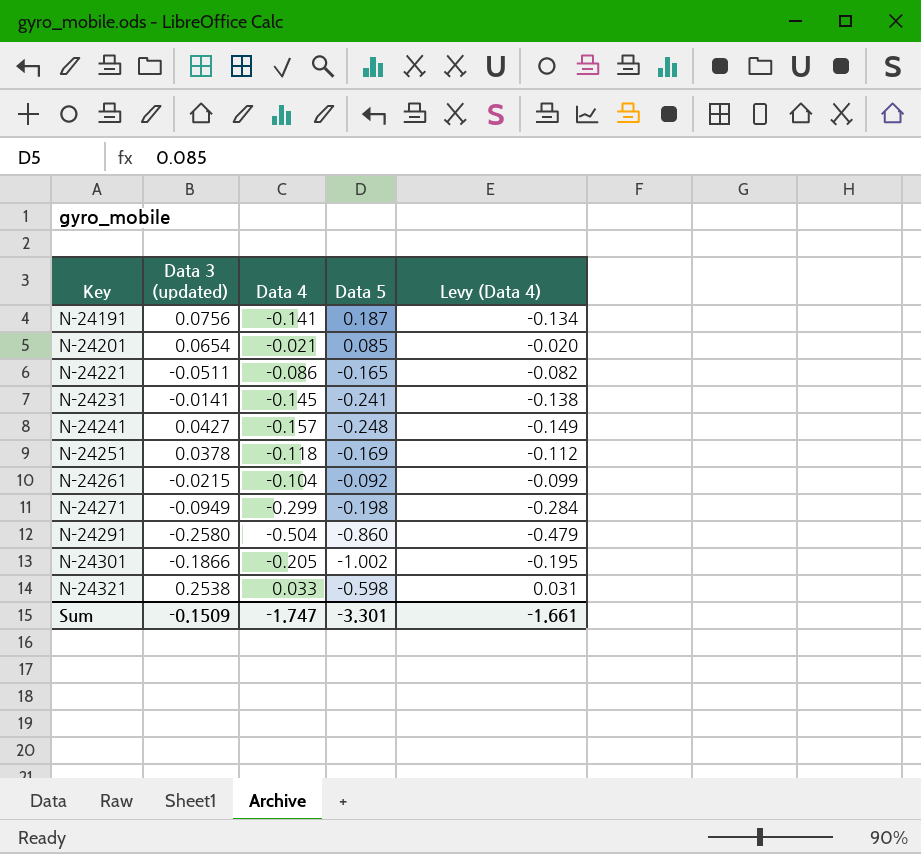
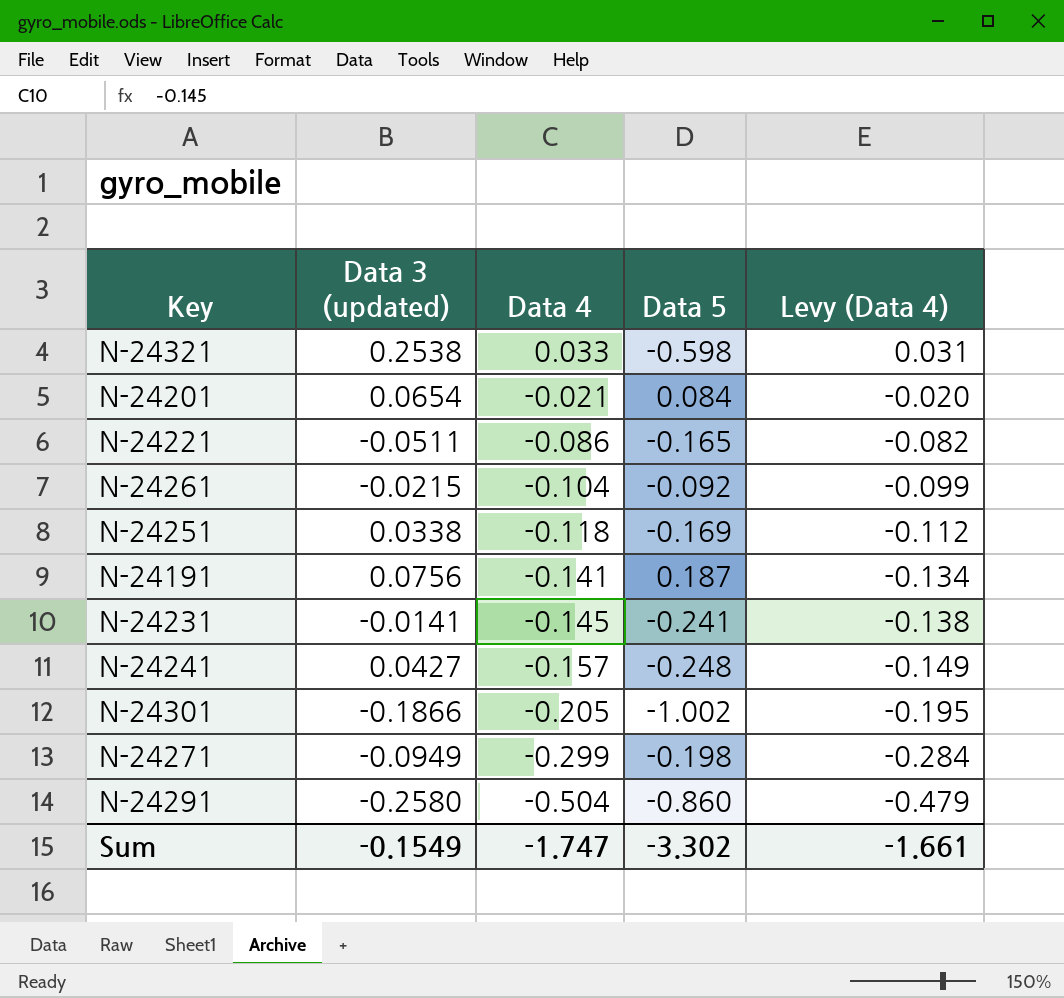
row order: Key ascending -> Data 4 descending
N-24201 | Data 5: 0.085 -> 0.084
N-24251 | Data 3 (updated): 0.0378 -> 0.0338
Sum | Data 3 (updated): -0.1509 -> -0.1549
Sum | Data 5: -3.301 -> -3.302

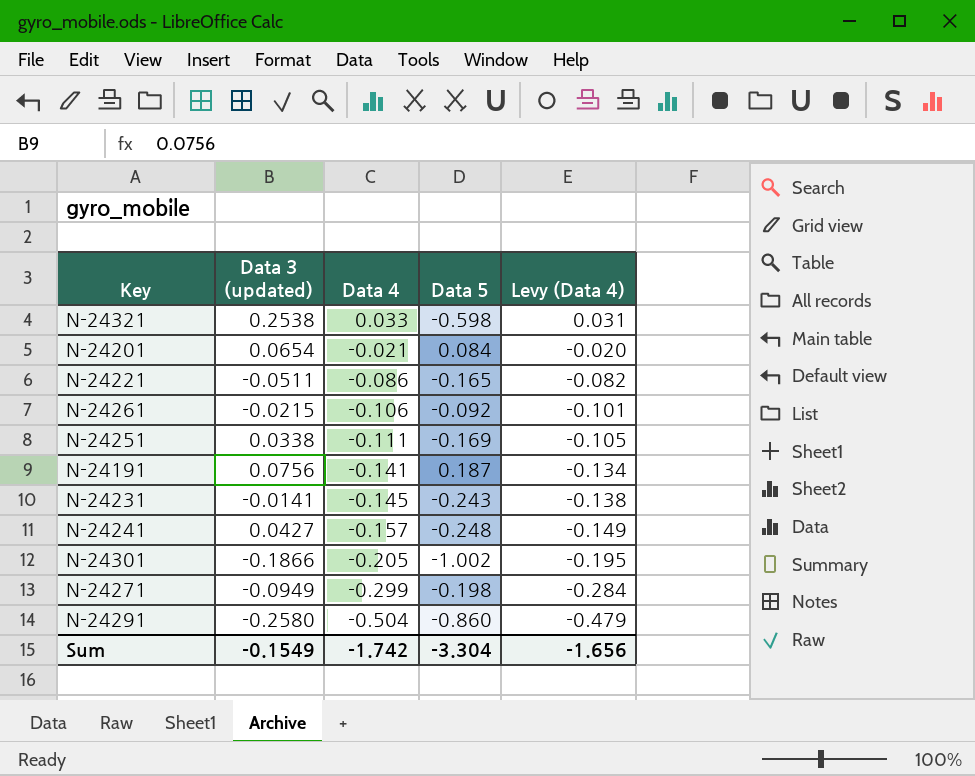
N-24261 | Data 4: -0.104 -> -0.106
N-24261 | Levy (Data 4): -0.099 -> -0.101
N-24251 | Data 4: -0.118 -> -0.111
N-24251 | Levy (Data 4): -0.112 -> -0.105
N-24231 | Data 5: -0.241 -> -0.243
Sum | Data 4: -1.747 -> -1.742
Sum | Data 5: -3.302 -> -3.304
Sum | Levy (Data 4): -1.661 -> -1.656

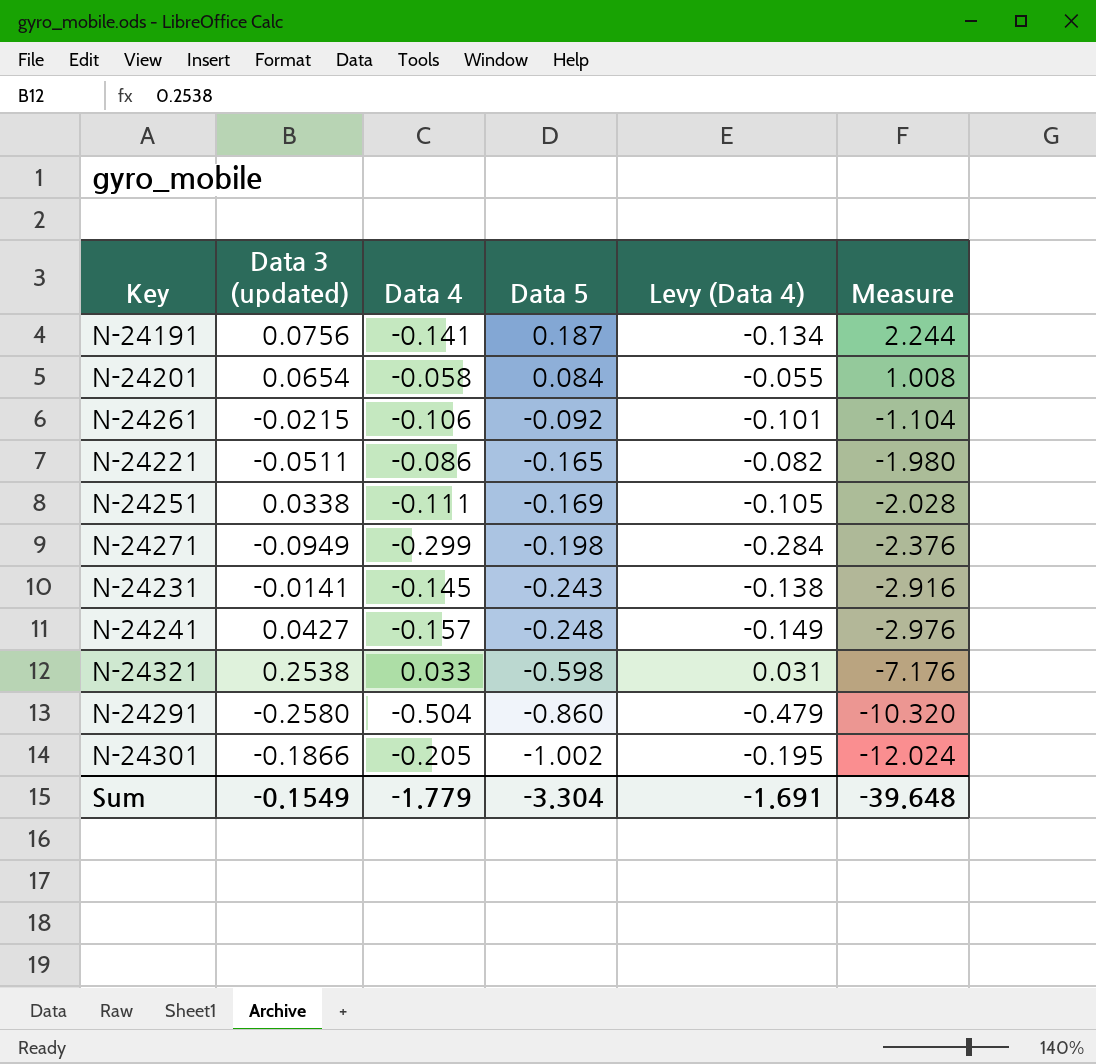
row order: Data 4 descending -> Data 5 descending
column Measure | formula: none -> [Data 5] * 12
N-24201 | Data 4: -0.021 -> -0.058
N-24201 | Levy (Data 4): -0.020 -> -0.055
Sum | Data 4: -1.742 -> -1.779
Sum | Levy (Data 4): -1.656 -> -1.691

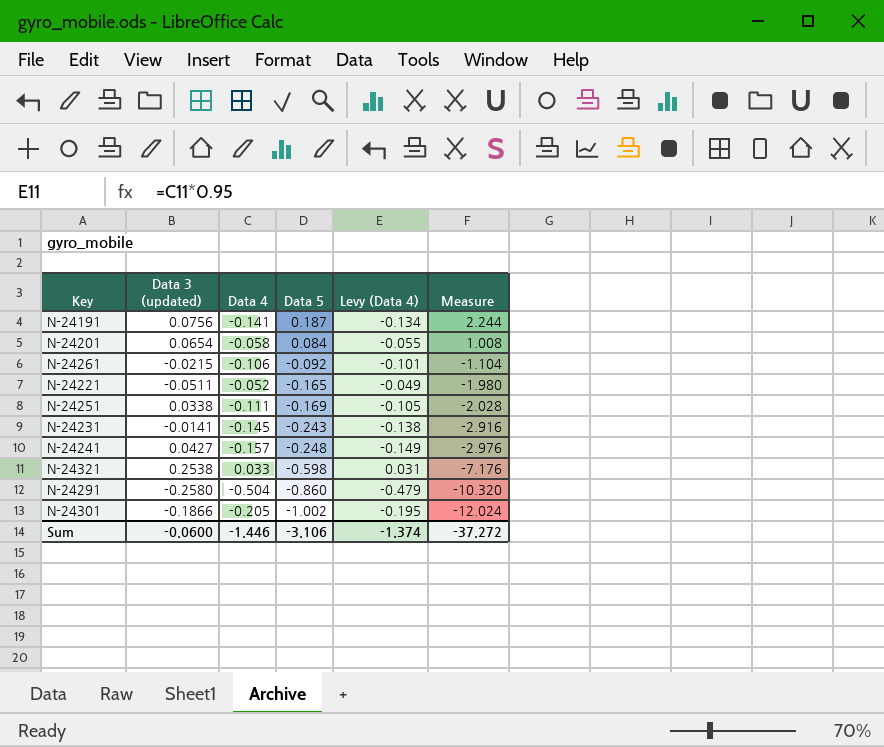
row N-24271: -0.0949 | -0.299 | -0.198 | -0.284 | -2.376 -> none
N-24221 | Data 4: -0.086 -> -0.052
N-24221 | Levy (Data 4): -0.082 -> -0.049
Sum | Data 3 (updated): -0.1549 -> -0.0600
Sum | Data 4: -1.779 -> -1.446
Sum | Data 5: -3.304 -> -3.106
Sum | Levy (Data 4): -1.691 -> -1.374
Sum | Measure: -39.648 -> -37.272

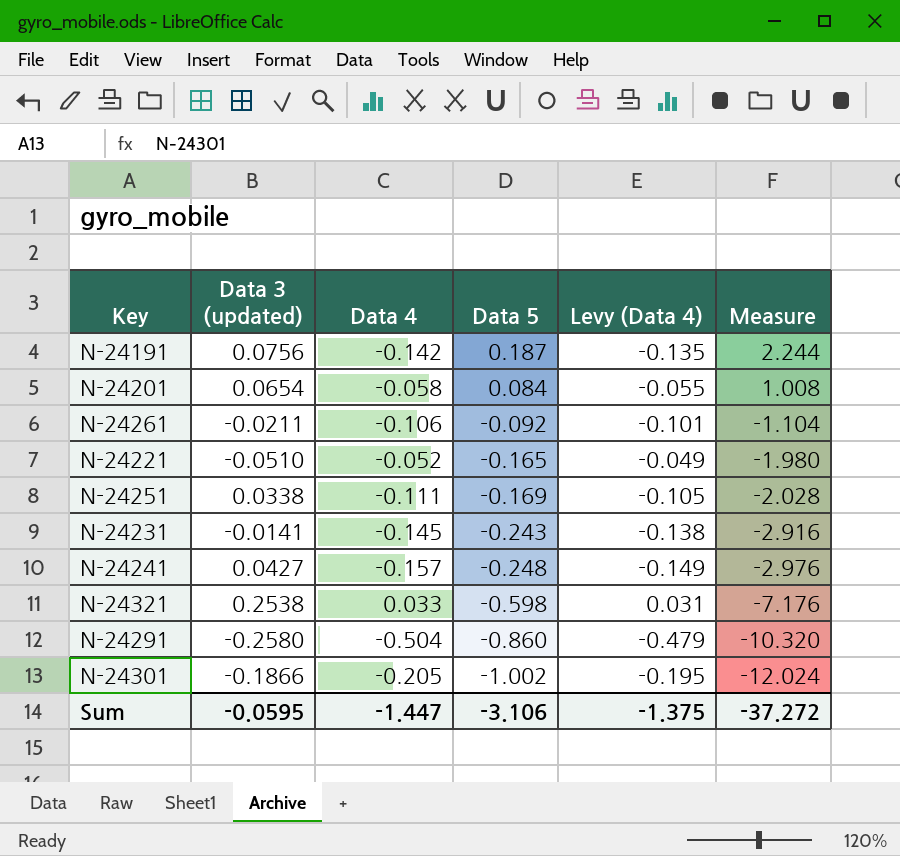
N-24191 | Data 4: -0.141 -> -0.142
N-24191 | Levy (Data 4): -0.134 -> -0.135
N-24261 | Data 3 (updated): -0.0215 -> -0.0211
N-24221 | Data 3 (updated): -0.0511 -> -0.0510
Sum | Data 3 (updated): -0.0600 -> -0.0595
Sum | Data 4: -1.446 -> -1.447
Sum | Levy (Data 4): -1.374 -> -1.375

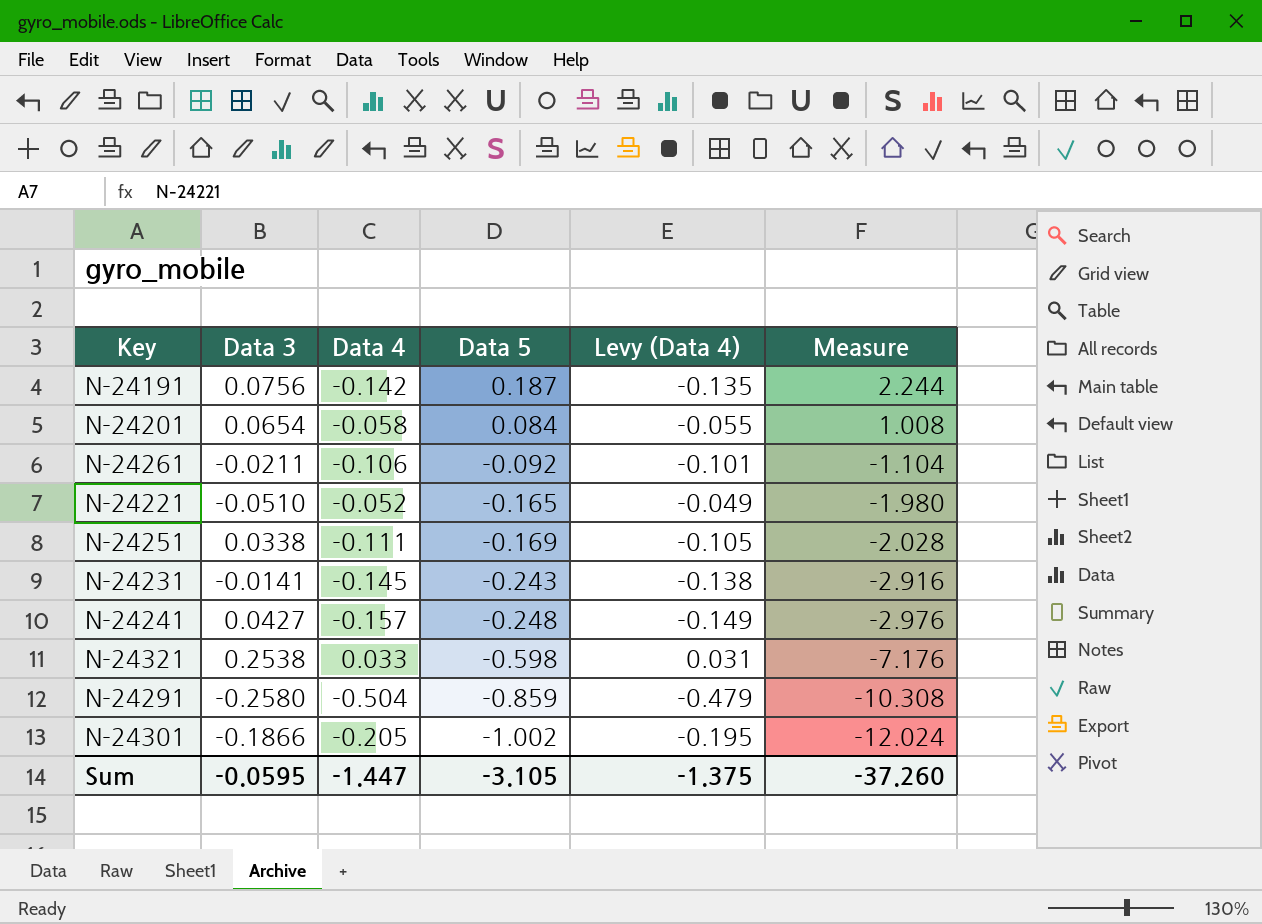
column name: Data 3 (updated) -> Data 3
N-24291 | Data 5: -0.860 -> -0.859
N-24291 | Measure: -10.320 -> -10.308
Sum | Data 5: -3.106 -> -3.105
Sum | Measure: -37.272 -> -37.260

